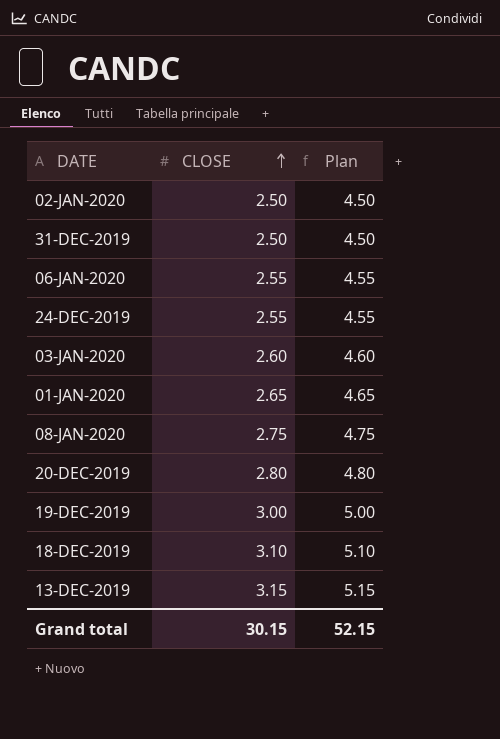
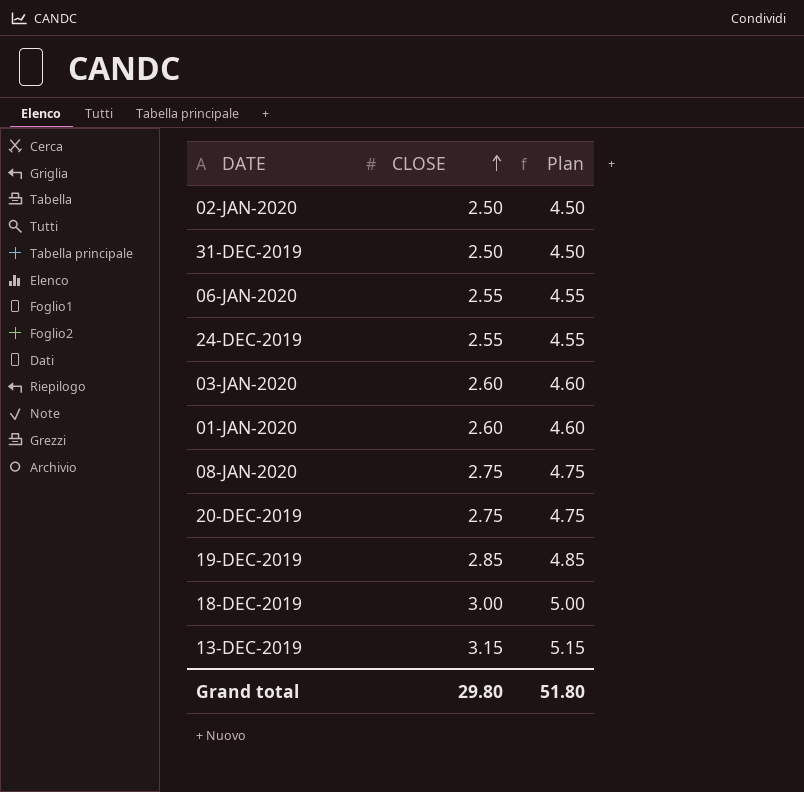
01-JAN-2020 | CLOSE: 2.65 -> 2.60
01-JAN-2020 | Plan: 4.65 -> 4.60
20-DEC-2019 | CLOSE: 2.80 -> 2.75
20-DEC-2019 | Plan: 4.80 -> 4.75
19-DEC-2019 | CLOSE: 3.00 -> 2.85
19-DEC-2019 | Plan: 5.00 -> 4.85
18-DEC-2019 | CLOSE: 3.10 -> 3.00
18-DEC-2019 | Plan: 5.10 -> 5.00
Grand total | CLOSE: 30.15 -> 29.80
Grand total | Plan: 52.15 -> 51.80

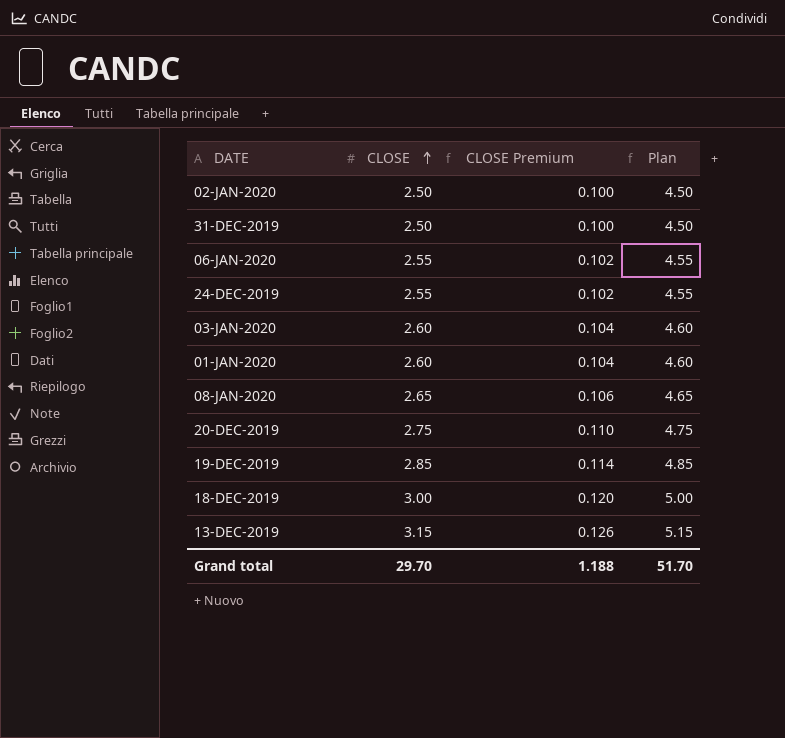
column CLOSE Premium | formula: none -> [CLOSE] * 0.04
08-JAN-2020 | CLOSE: 2.75 -> 2.65
08-JAN-2020 | Plan: 4.75 -> 4.65
Grand total | CLOSE: 29.80 -> 29.70
Grand total | Plan: 51.80 -> 51.70

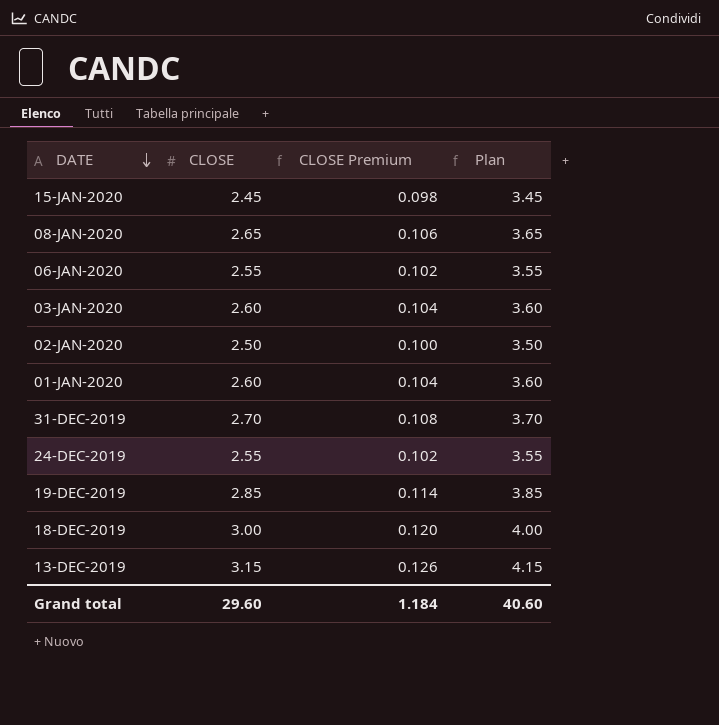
row order: CLOSE ascending -> DATE descending
column Plan | formula: [CLOSE] + 2 -> [CLOSE] + 1
row 20-DEC-2019: 2.75 | 0.110 | 4.75 -> none
row 15-JAN-2020: none -> 2.45 | 0.098 | 3.45
31-DEC-2019 | CLOSE: 2.50 -> 2.70
31-DEC-2019 | CLOSE Premium: 0.100 -> 0.108
Grand total | CLOSE: 29.70 -> 29.60
Grand total | CLOSE Premium: 1.188 -> 1.184
Grand total | Plan: 51.70 -> 40.60

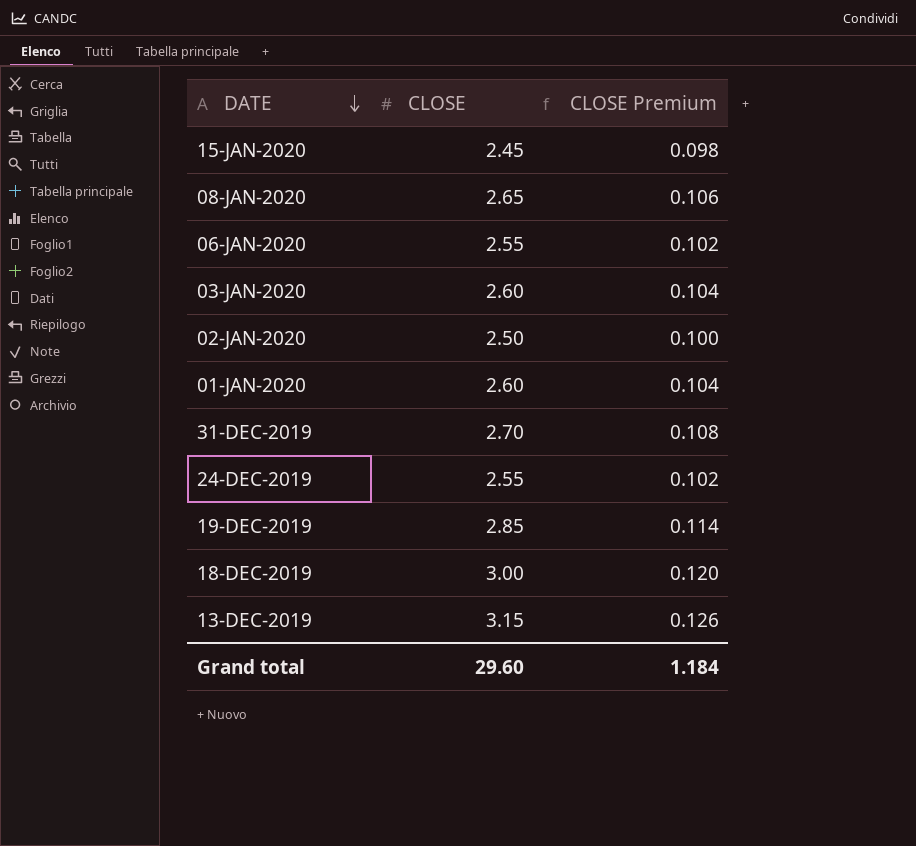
column Plan | formula: [CLOSE] + 1 -> none

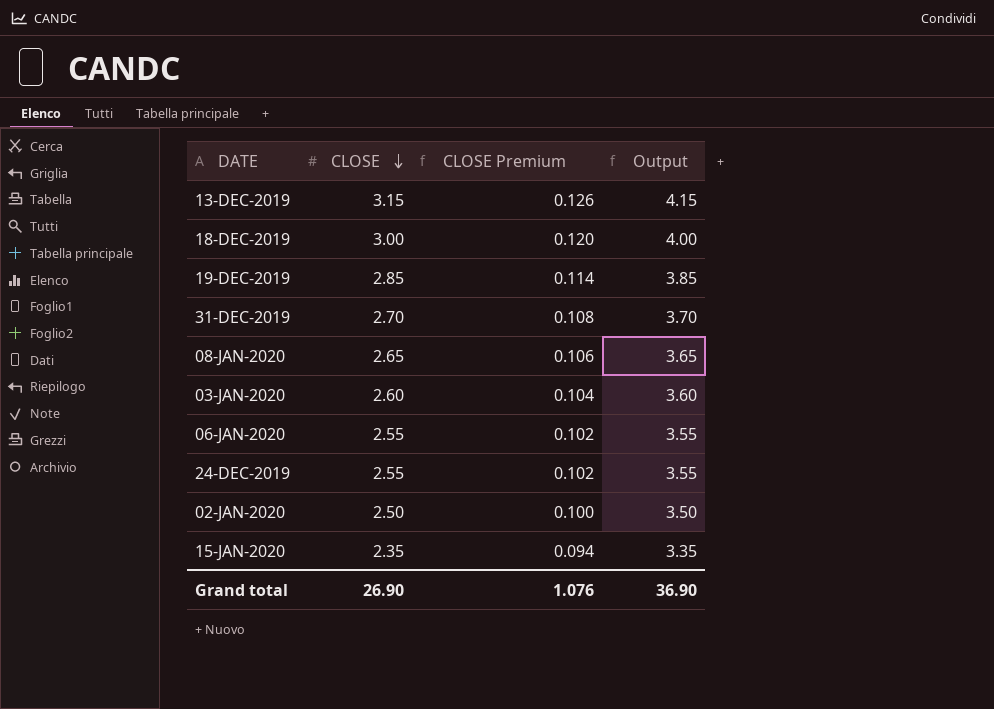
row order: DATE descending -> CLOSE descending
column Output | formula: none -> [CLOSE] + 1
row 01-JAN-2020: 2.60 | 0.104 -> none
15-JAN-2020 | CLOSE: 2.45 -> 2.35
15-JAN-2020 | CLOSE Premium: 0.098 -> 0.094
Grand total | CLOSE: 29.60 -> 26.90
Grand total | CLOSE Premium: 1.184 -> 1.076

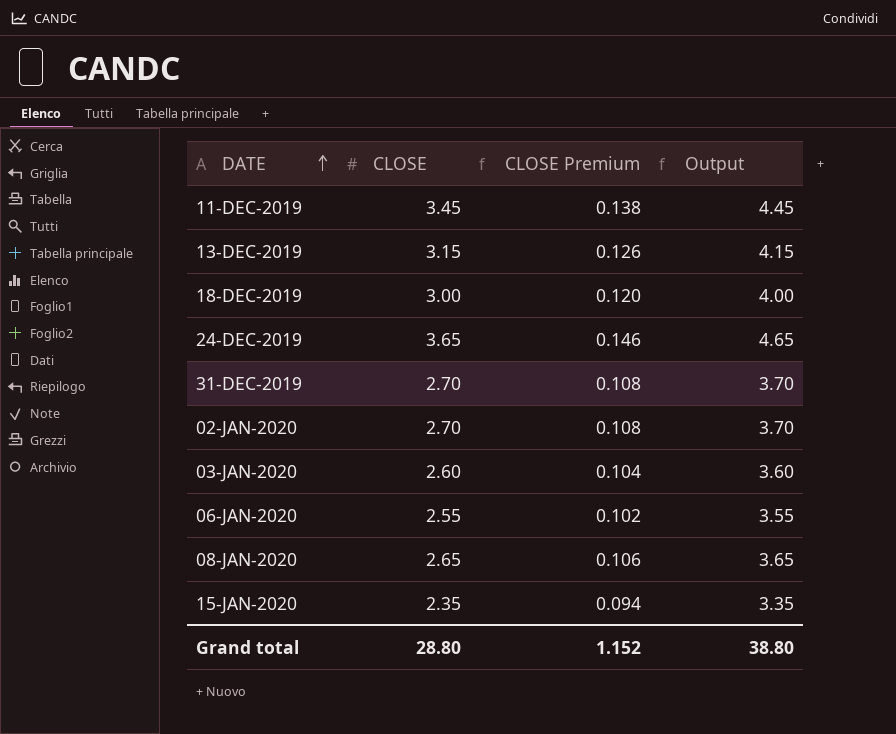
row order: CLOSE descending -> DATE ascending
row 19-DEC-2019: 2.85 | 0.114 | 3.85 -> none
row 11-DEC-2019: none -> 3.45 | 0.138 | 4.45
24-DEC-2019 | CLOSE: 2.55 -> 3.65
24-DEC-2019 | CLOSE Premium: 0.102 -> 0.146
24-DEC-2019 | Output: 3.55 -> 4.65
02-JAN-2020 | CLOSE: 2.50 -> 2.70
02-JAN-2020 | CLOSE Premium: 0.100 -> 0.108
02-JAN-2020 | Output: 3.50 -> 3.70
Grand total | CLOSE: 26.90 -> 28.80
Grand total | CLOSE Premium: 1.076 -> 1.152
Grand total | Output: 36.90 -> 38.80

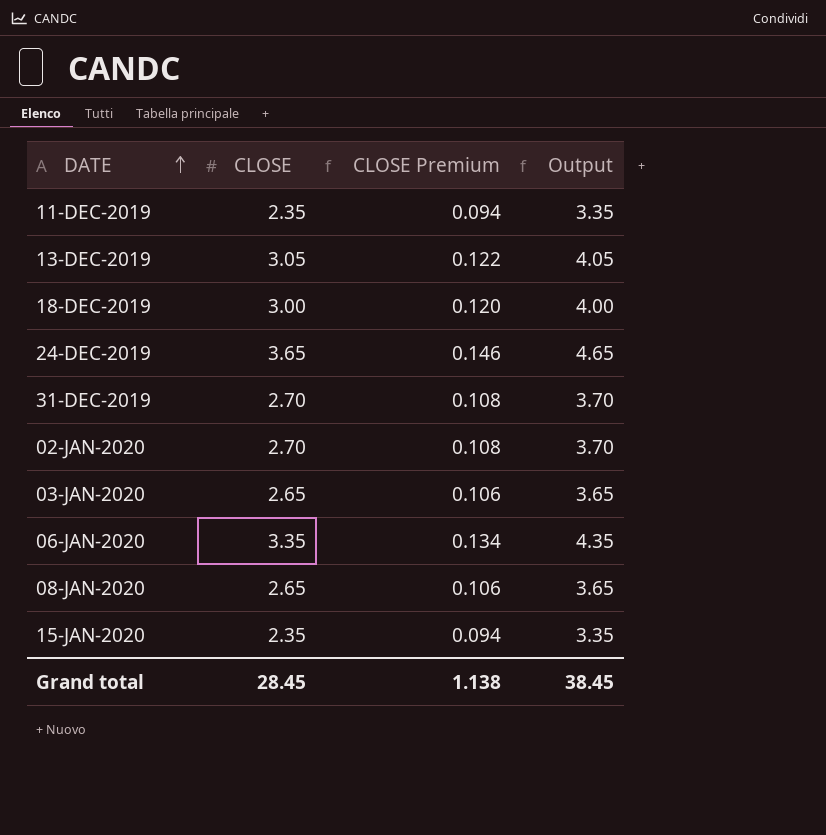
11-DEC-2019 | CLOSE: 3.45 -> 2.35
11-DEC-2019 | CLOSE Premium: 0.138 -> 0.094
11-DEC-2019 | Output: 4.45 -> 3.35
13-DEC-2019 | CLOSE: 3.15 -> 3.05
13-DEC-2019 | CLOSE Premium: 0.126 -> 0.122
13-DEC-2019 | Output: 4.15 -> 4.05
03-JAN-2020 | CLOSE: 2.60 -> 2.65
03-JAN-2020 | CLOSE Premium: 0.104 -> 0.106
03-JAN-2020 | Output: 3.60 -> 3.65
06-JAN-2020 | CLOSE: 2.55 -> 3.35
06-JAN-2020 | CLOSE Premium: 0.102 -> 0.134
06-JAN-2020 | Output: 3.55 -> 4.35
Grand total | CLOSE: 28.80 -> 28.45
Grand total | CLOSE Premium: 1.152 -> 1.138
Grand total | Output: 38.80 -> 38.45

